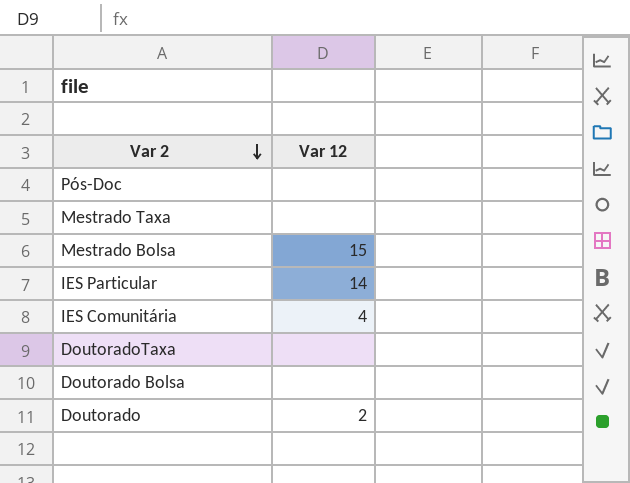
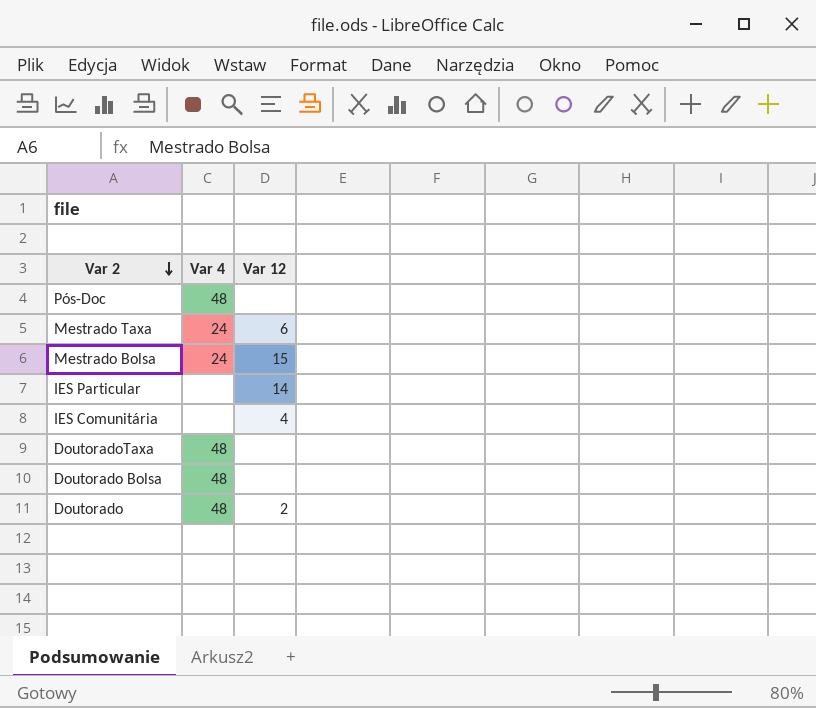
column Var 4 | position: none -> 2
Mestrado Taxa | Var 12: none -> 6

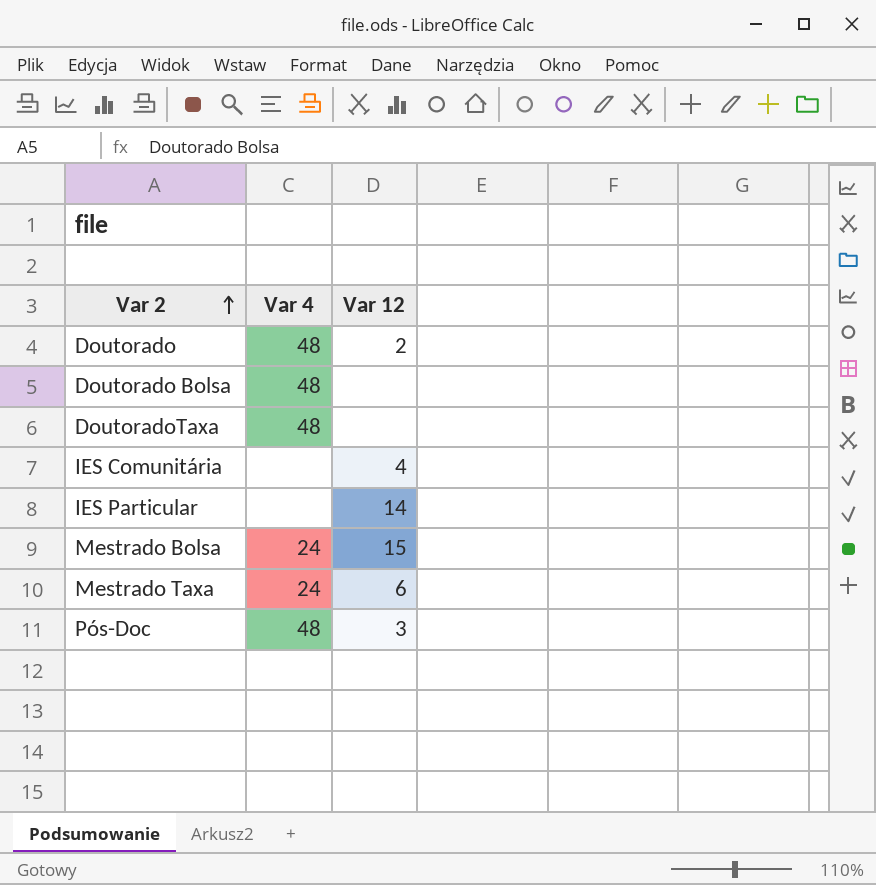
row order: Var 2 descending -> Var 2 ascending
Pós-Doc | Var 12: none -> 3

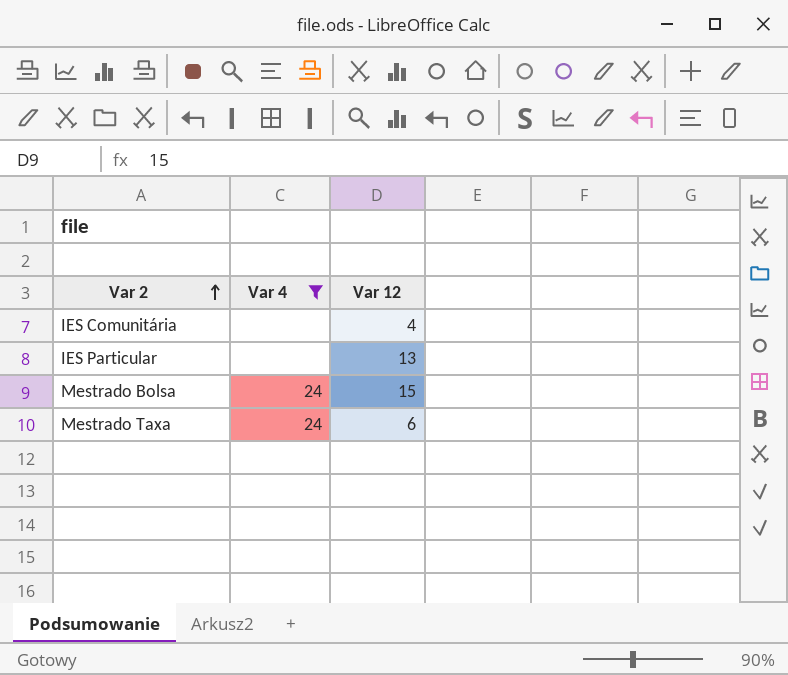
filter: none -> Var 4 != 48
IES Particular | Var 12: 14 -> 13

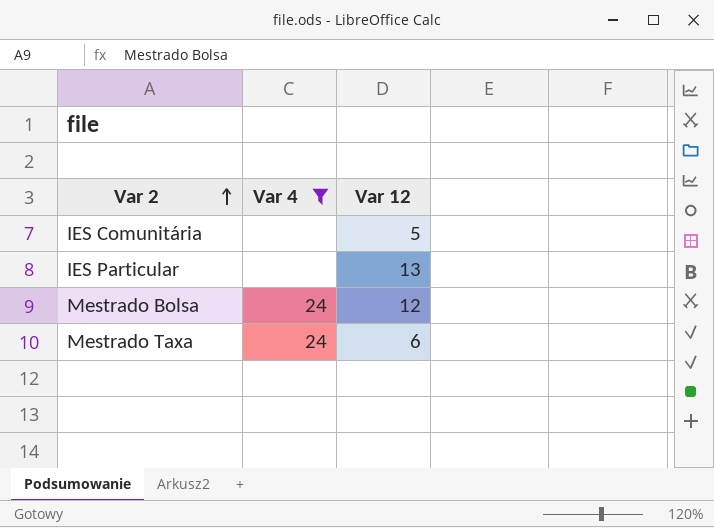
IES Comunitária | Var 12: 4 -> 5
Mestrado Bolsa | Var 12: 15 -> 12

